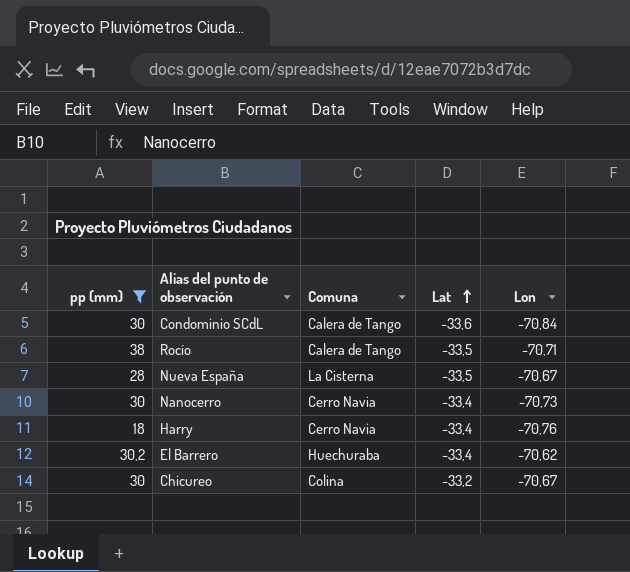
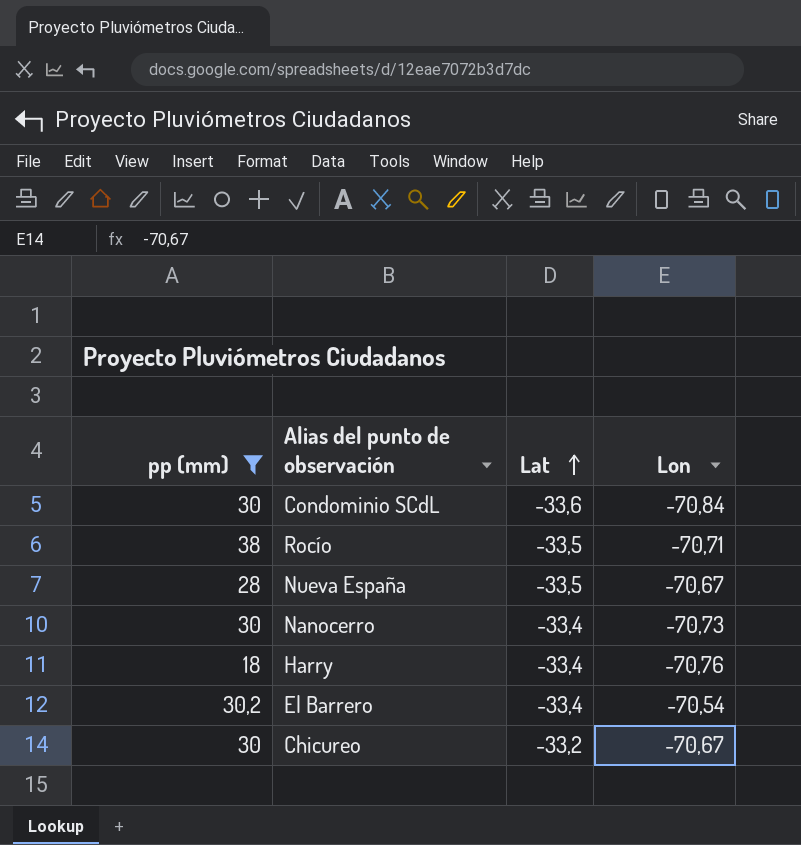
column Comuna | position: 3 -> none
El Barrero | Lon: -70,62 -> -70,54

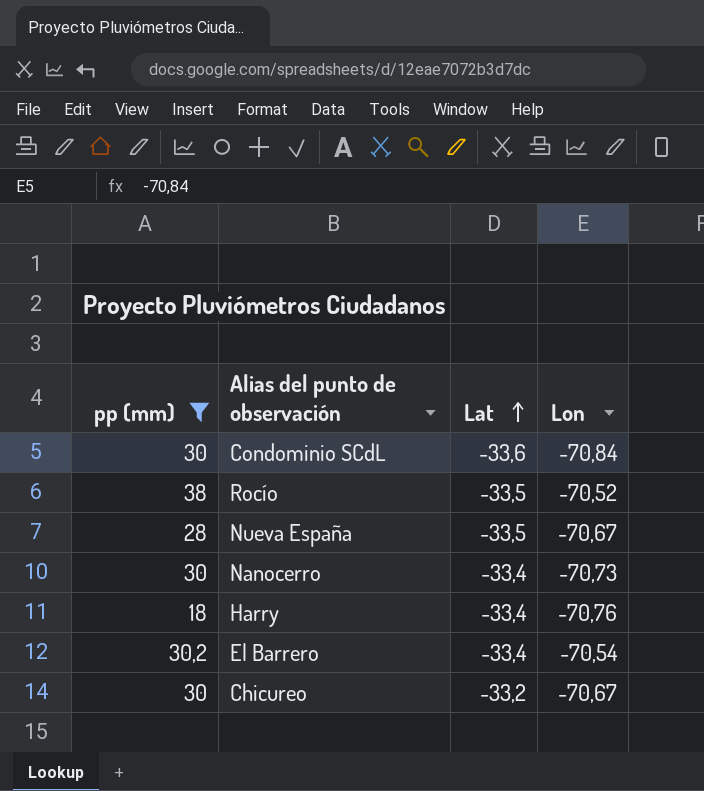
Rocío | Lon: -70,71 -> -70,52

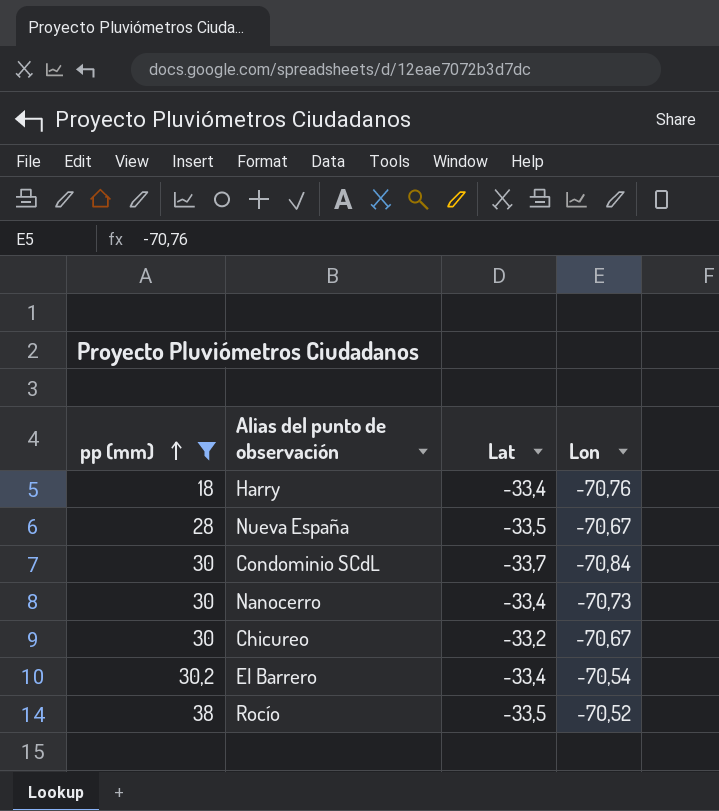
row order: Lat ascending -> pp (mm) ascending
Condominio SCdL | Lat: -33,6 -> -33,7

